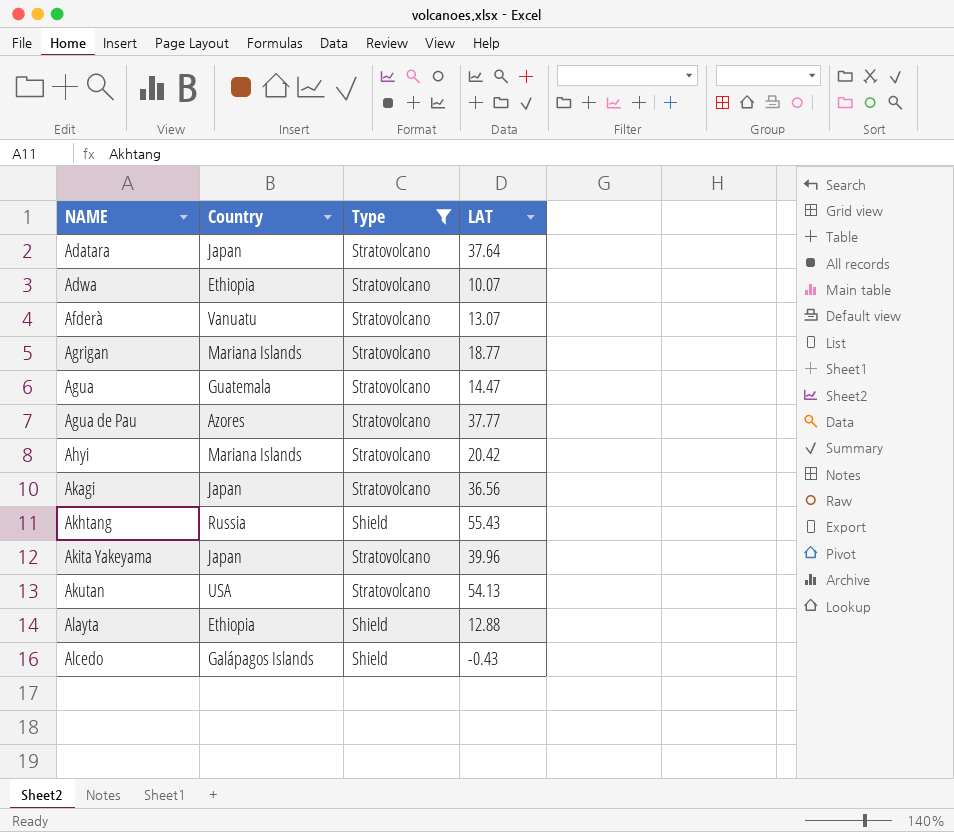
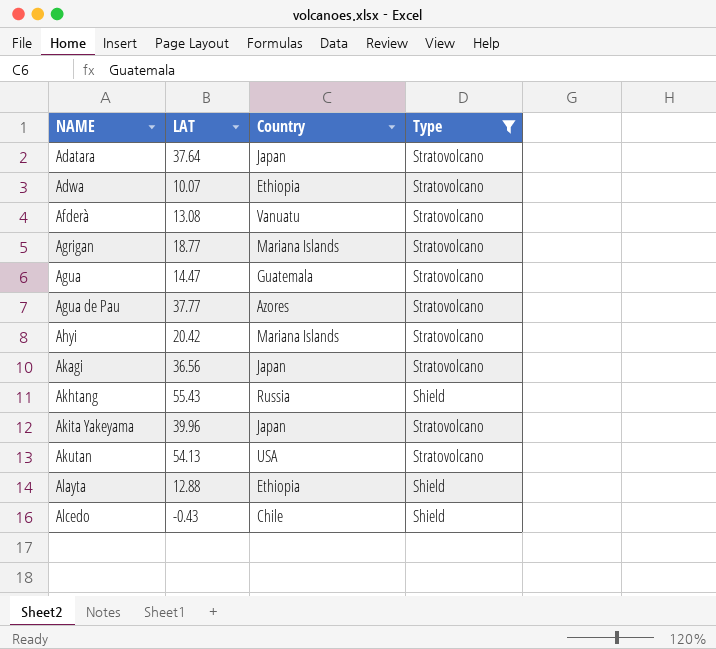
column LAT | position: 4 -> 2
Afderà | LAT: 13.07 -> 13.08
Alcedo | Country: Galápagos Islands -> Chile

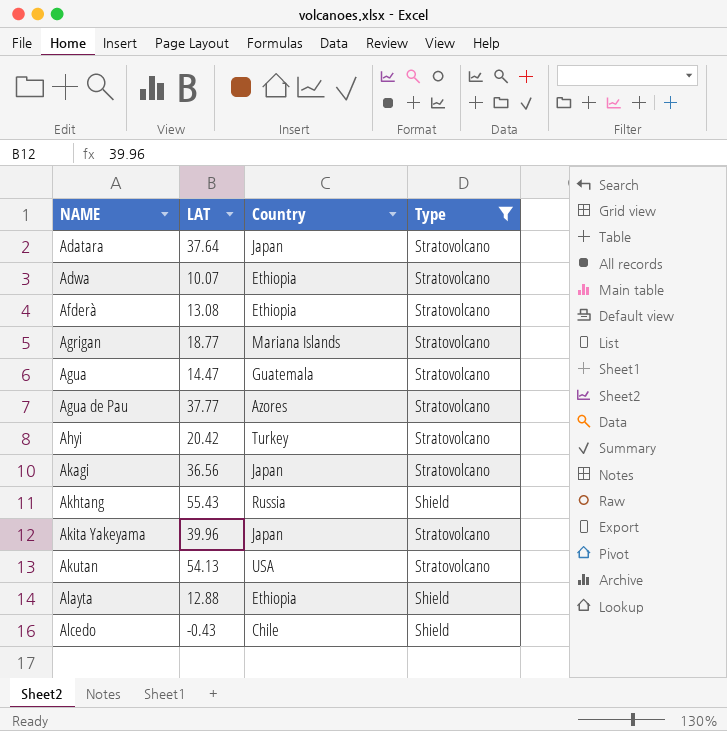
Afderà | Country: Vanuatu -> Ethiopia
Ahyi | Country: Mariana Islands -> Turkey

